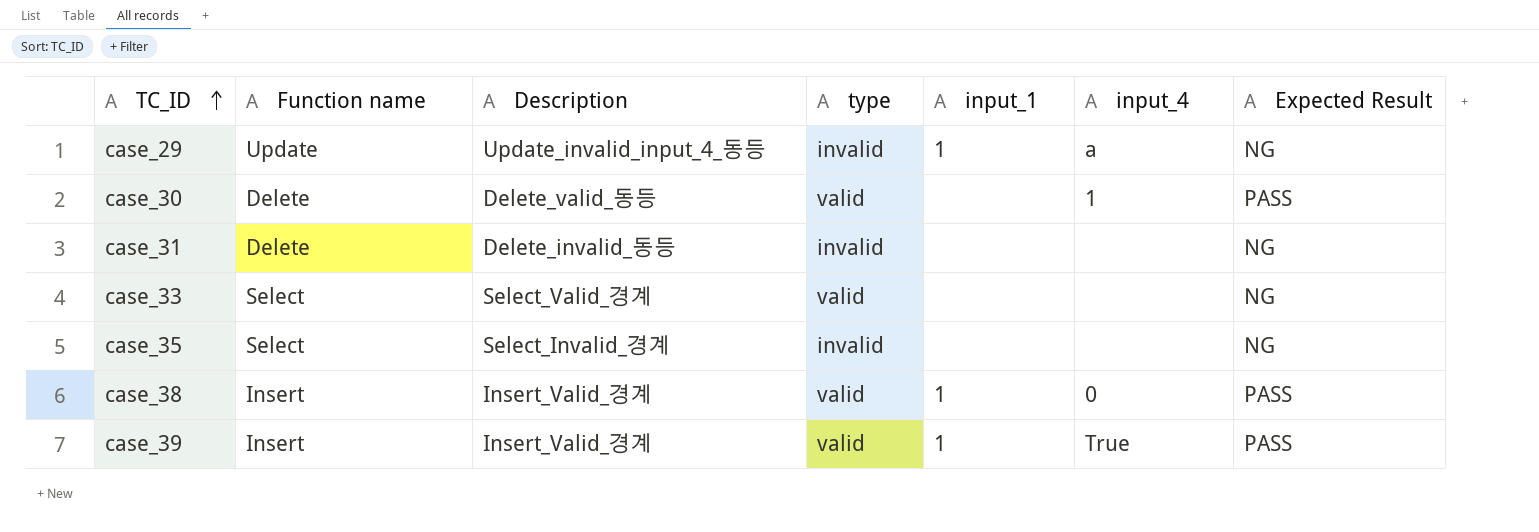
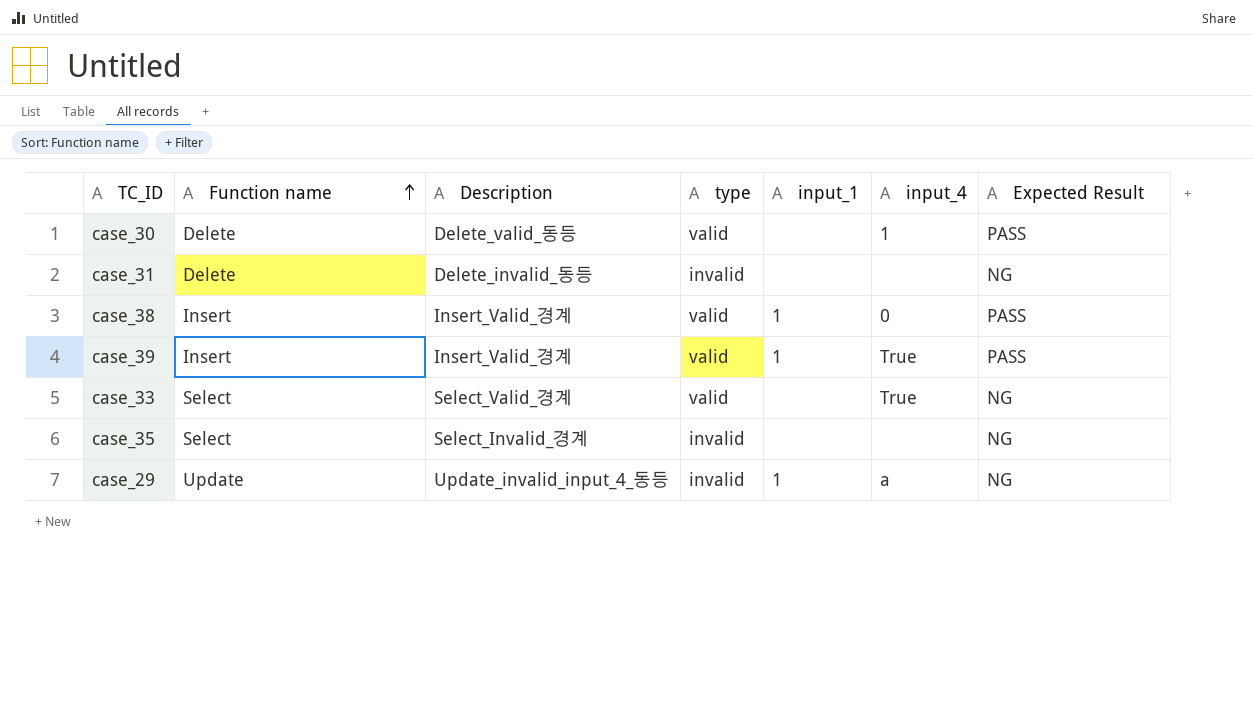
row order: TC_ID ascending -> Function name ascending
case_33 | input_4: none -> True

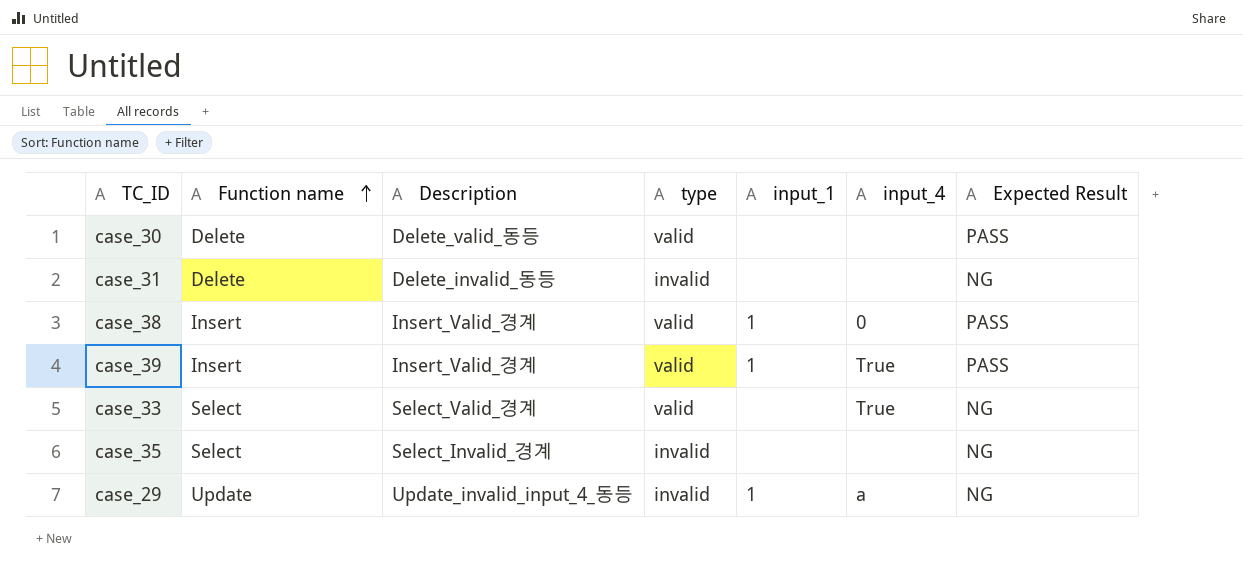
case_30 | input_4: 1 -> none

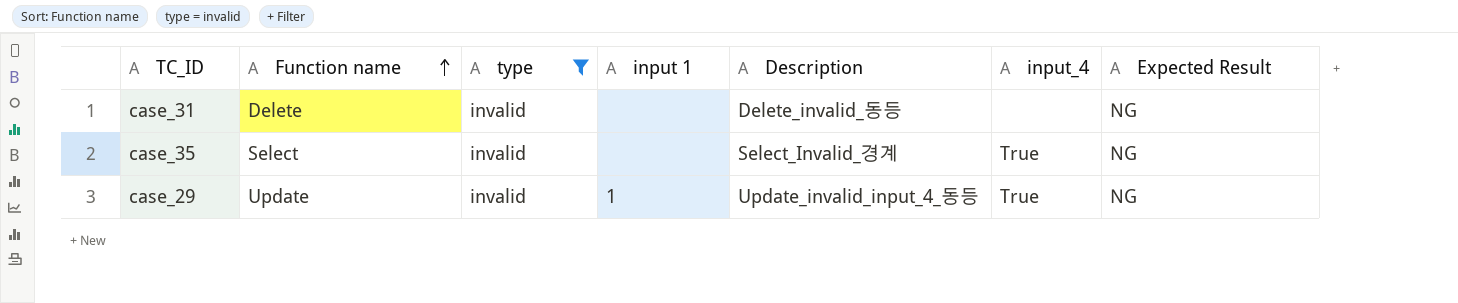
filter: none -> type = invalid
column name: input_1 -> input 1
column Description | position: 3 -> 5
case_35 | input_4: none -> True
case_29 | input_4: a -> True

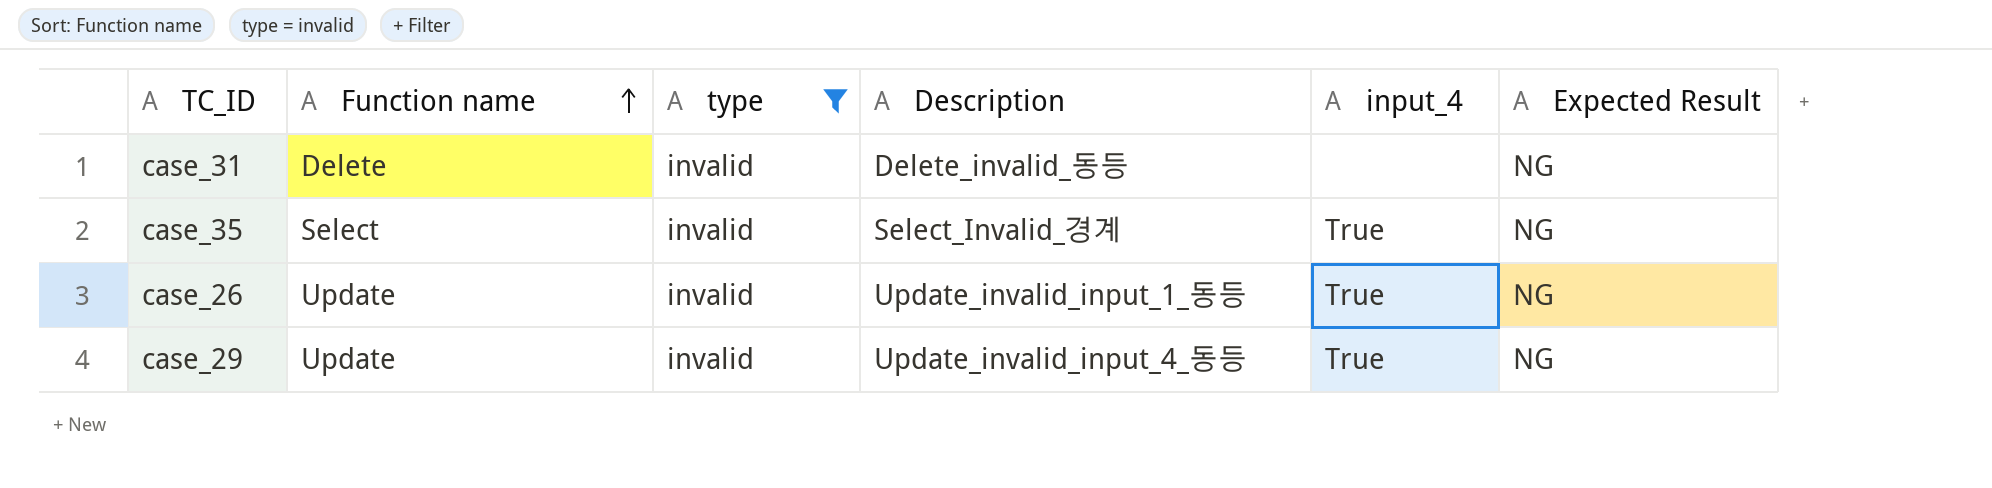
column input 1 | position: 4 -> none
row case_26: none -> Update | invalid | Update_invalid_input_1_동등 | True | NG

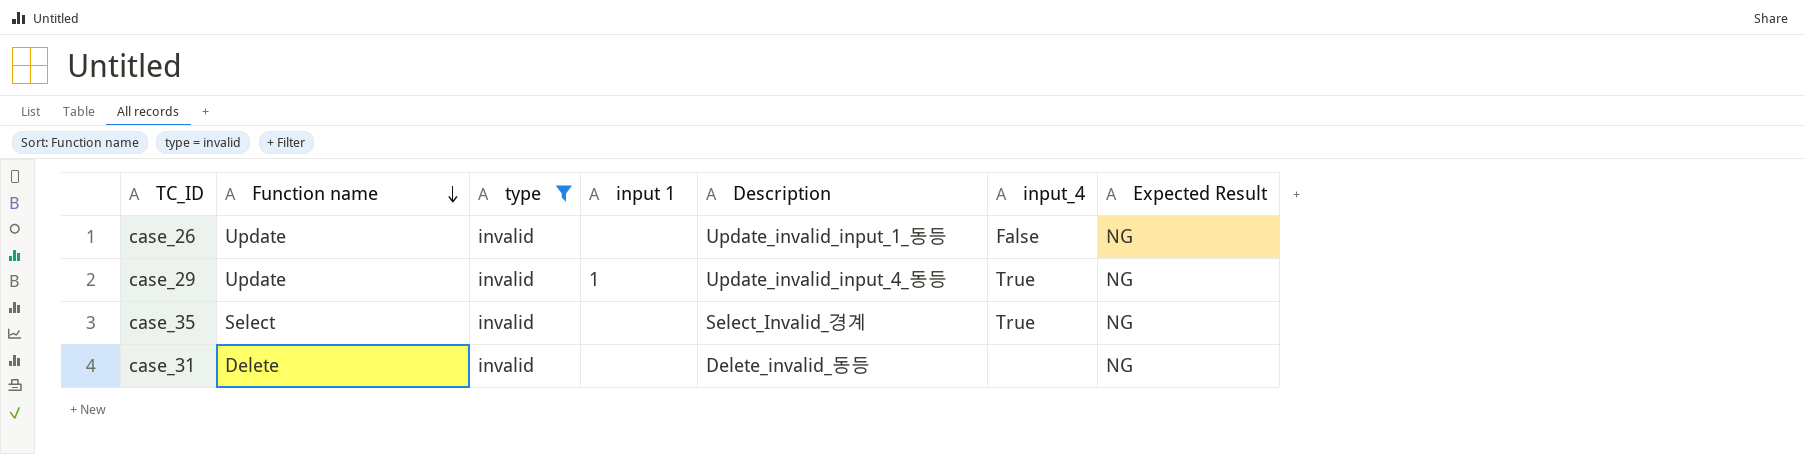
row order: Function name ascending -> Function name descending
column input 1 | position: none -> 4
case_26 | input_4: True -> False

